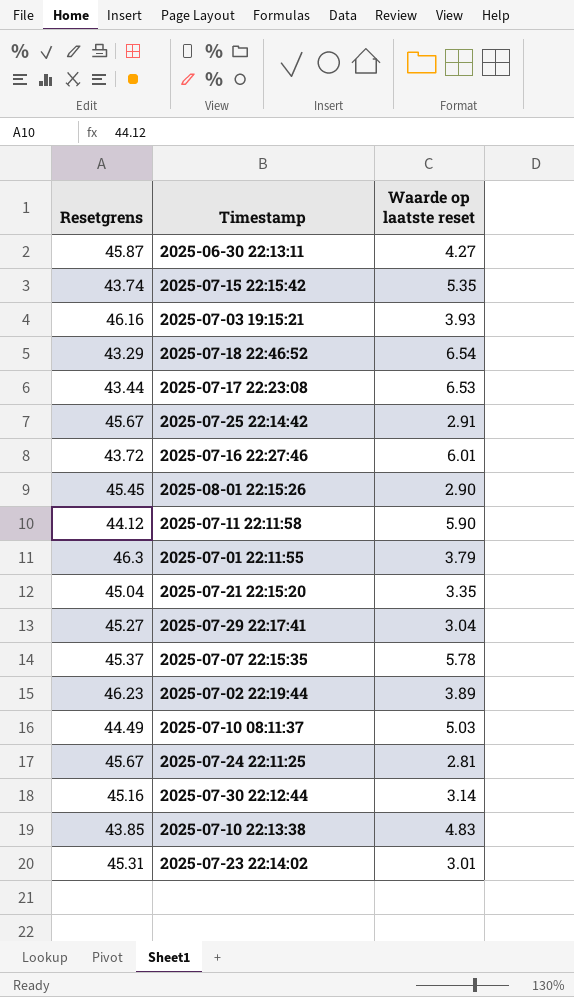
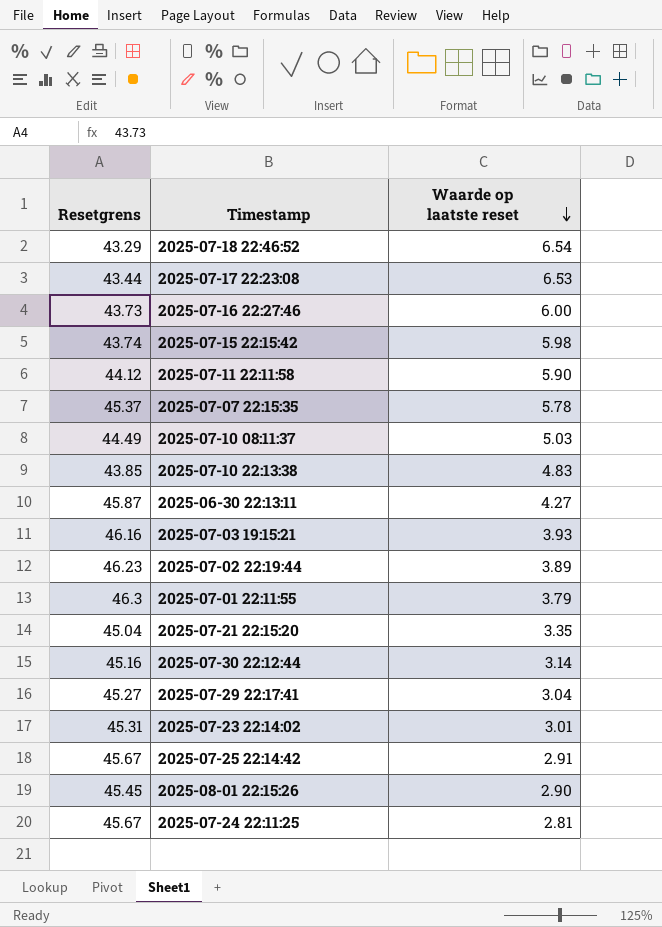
row order: none -> Waarde op laatste reset descending
2025-07-16 22:27:46 | Resetgrens: 43.72 -> 43.73
2025-07-16 22:27:46 | Waarde op laatste reset: 6.01 -> 6.00
2025-07-15 22:15:42 | Waarde op laatste reset: 5.35 -> 5.98

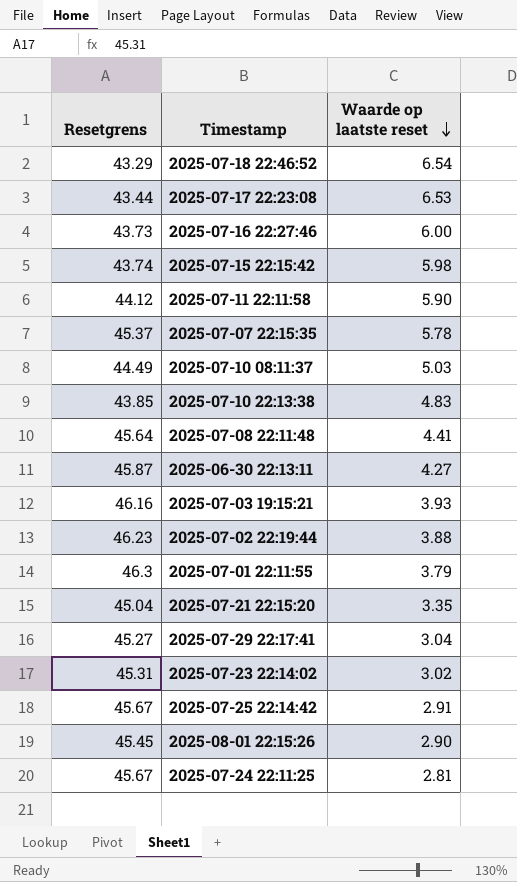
row 2025-07-30 22:12:44: 45.16 | 3.14 -> none
row 2025-07-08 22:11:48: none -> 45.64 | 4.41
2025-07-02 22:19:44 | Waarde op laatste reset: 3.89 -> 3.88
2025-07-23 22:14:02 | Waarde op laatste reset: 3.01 -> 3.02

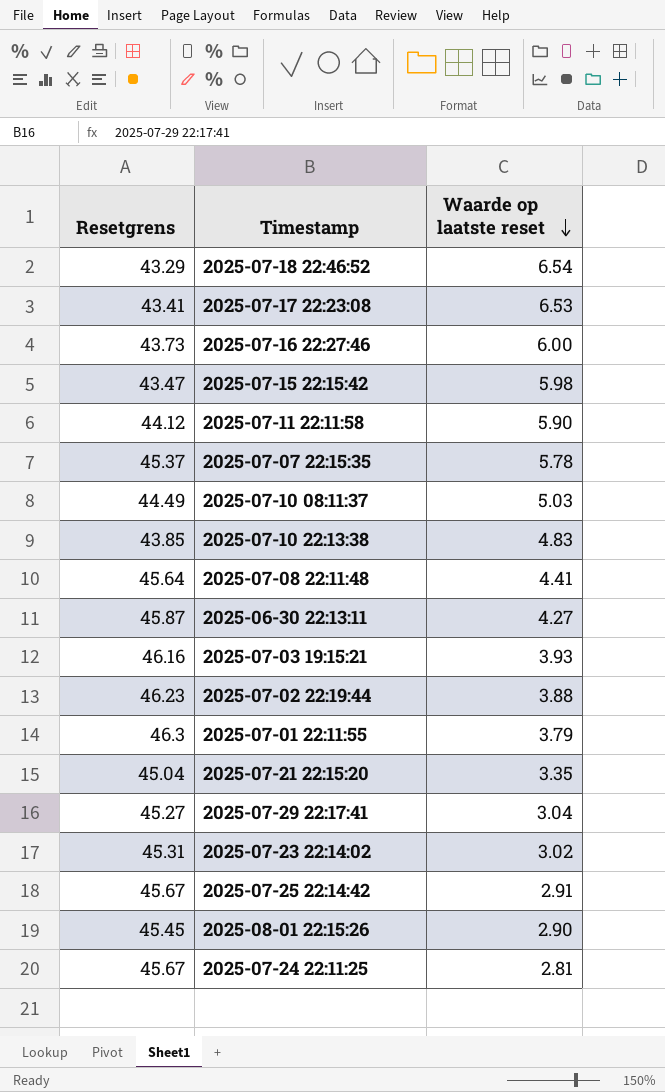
2025-07-17 22:23:08 | Resetgrens: 43.44 -> 43.41
2025-07-15 22:15:42 | Resetgrens: 43.74 -> 43.47

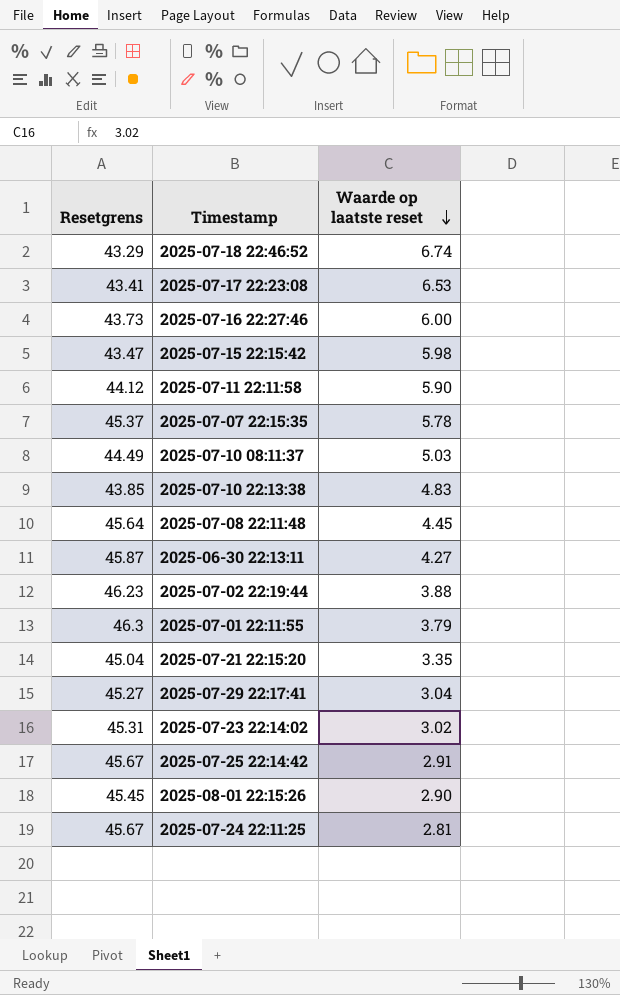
row 2025-07-03 19:15:21: 46.16 | 3.93 -> none
2025-07-18 22:46:52 | Waarde op laatste reset: 6.54 -> 6.74
2025-07-08 22:11:48 | Waarde op laatste reset: 4.41 -> 4.45

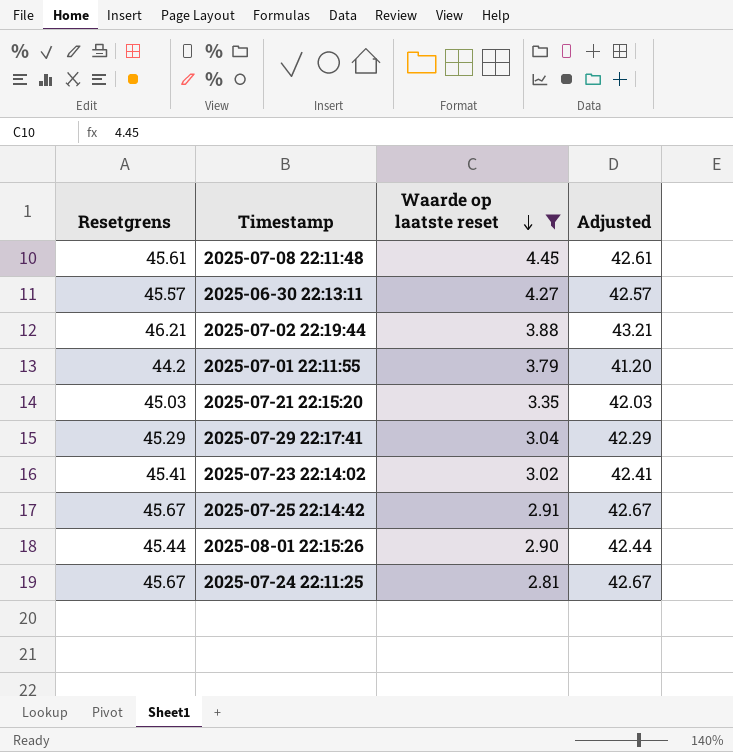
filter: none -> Waarde op laatste reset <= 4.45
column Adjusted | formula: none -> [Resetgrens] - 3
2025-07-08 22:11:48 | Resetgrens: 45.64 -> 45.61
2025-06-30 22:13:11 | Resetgrens: 45.87 -> 45.57
2025-07-02 22:19:44 | Resetgrens: 46.23 -> 46.21
2025-07-01 22:11:55 | Resetgrens: 46.3 -> 44.2
2025-07-21 22:15:20 | Resetgrens: 45.04 -> 45.03
2025-07-29 22:17:41 | Resetgrens: 45.27 -> 45.29
2025-07-23 22:14:02 | Resetgrens: 45.31 -> 45.41
2025-08-01 22:15:26 | Resetgrens: 45.45 -> 45.44

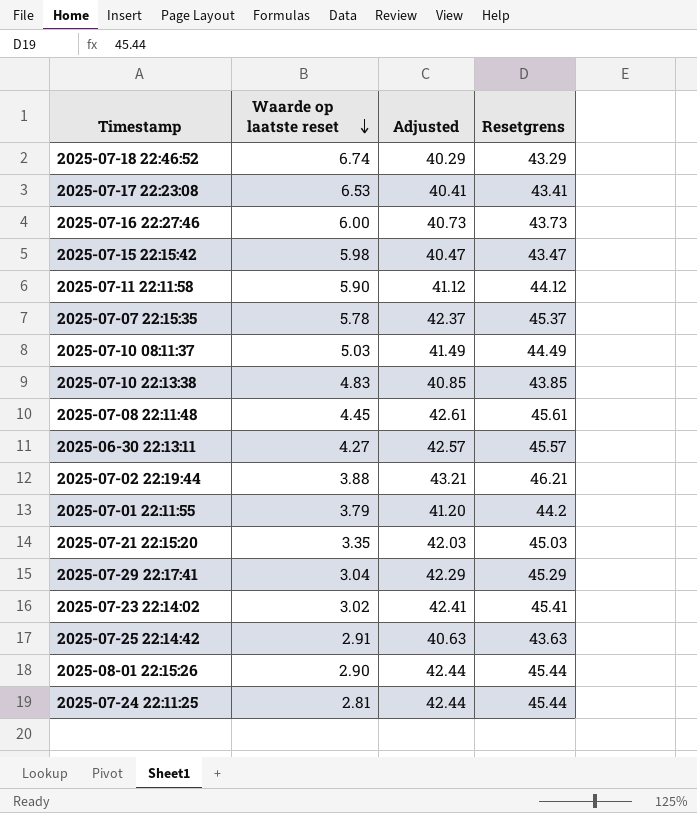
filter: Waarde op laatste reset <= 4.45 -> none
column Resetgrens | position: 1 -> 4
2025-07-25 22:14:42 | Adjusted: 42.67 -> 40.63
2025-07-25 22:14:42 | Resetgrens: 45.67 -> 43.63
2025-07-24 22:11:25 | Adjusted: 42.67 -> 42.44
2025-07-24 22:11:25 | Resetgrens: 45.67 -> 45.44

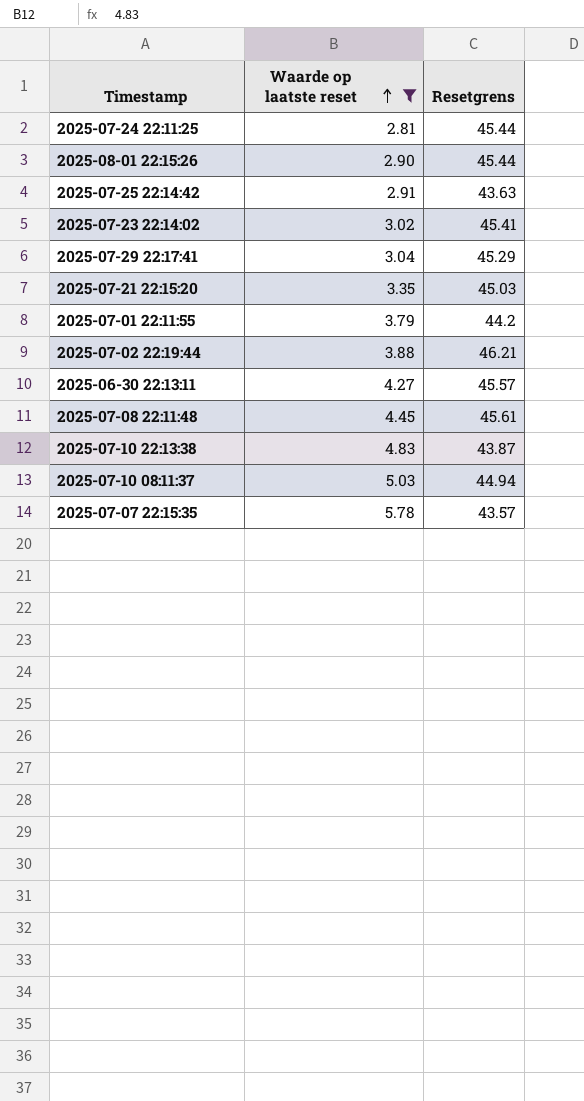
filter: none -> Waarde op laatste reset <= 5.78
row order: Waarde op laatste reset descending -> Waarde op laatste reset ascending
column Adjusted | formula: [Resetgrens] - 3 -> none
2025-07-10 22:13:38 | Resetgrens: 43.85 -> 43.87
2025-07-10 08:11:37 | Resetgrens: 44.49 -> 44.94
2025-07-07 22:15:35 | Resetgrens: 45.37 -> 43.57

